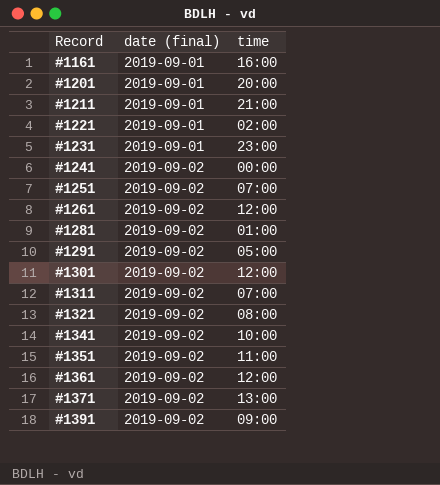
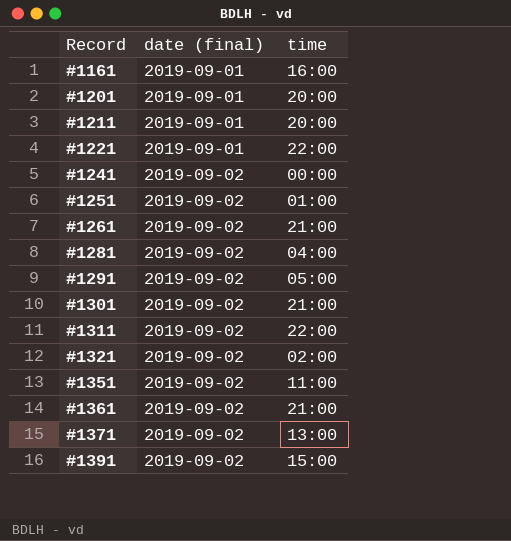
row #1231: 2019-09-01 | 23:00 -> none
row #1341: 2019-09-02 | 10:00 -> none
#1211 | time: 21:00 -> 20:00
#1221 | time: 02:00 -> 22:00
#1251 | time: 07:00 -> 01:00
#1261 | time: 12:00 -> 21:00
#1281 | time: 01:00 -> 04:00
#1301 | time: 12:00 -> 21:00
#1311 | time: 07:00 -> 22:00
#1321 | time: 08:00 -> 02:00
#1361 | time: 12:00 -> 21:00
#1391 | time: 09:00 -> 15:00

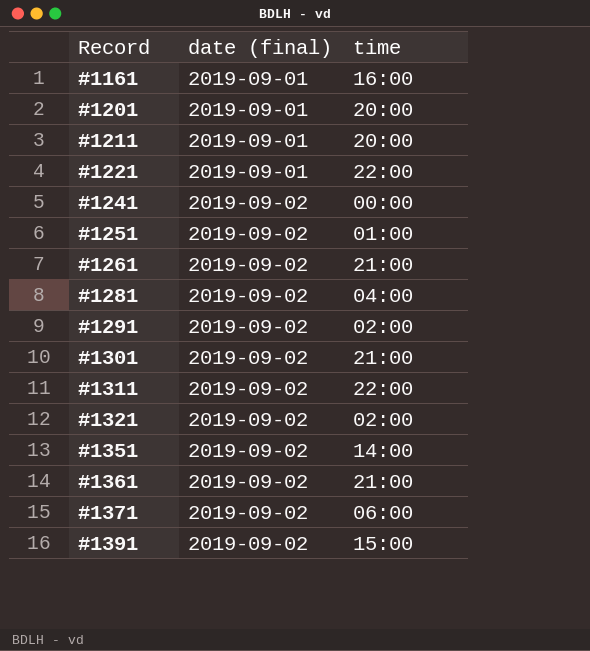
#1291 | time: 05:00 -> 02:00
#1351 | time: 11:00 -> 14:00
#1371 | time: 13:00 -> 06:00

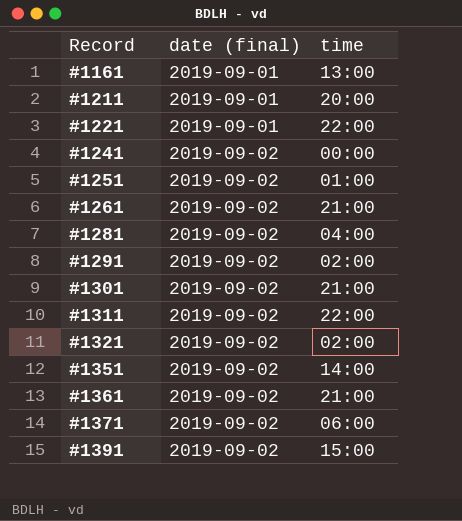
row #1201: 2019-09-01 | 20:00 -> none
#1161 | time: 16:00 -> 13:00

